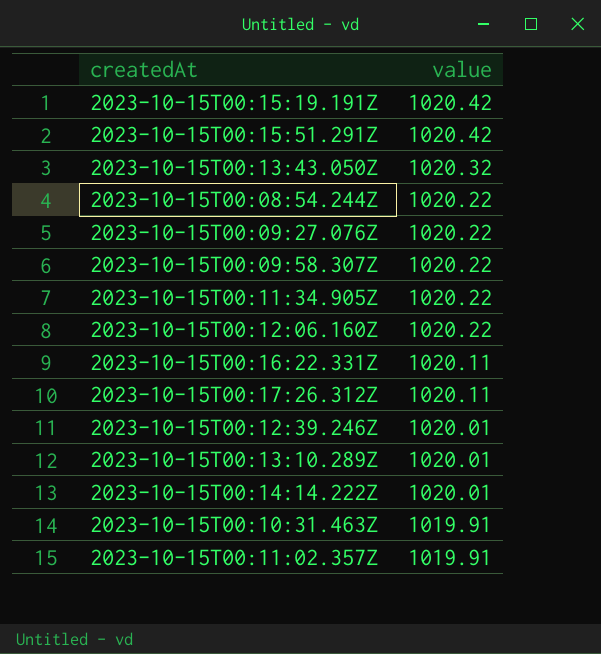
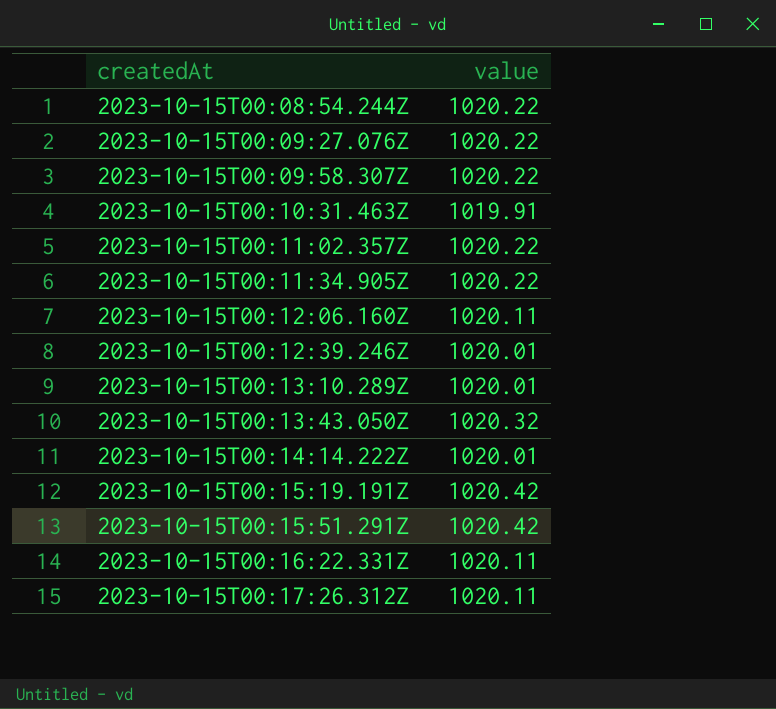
row order: value descending -> createdAt ascending
2023-10-15T00:11:02.357Z | value: 1019.91 -> 1020.22
2023-10-15T00:12:06.160Z | value: 1020.22 -> 1020.11

